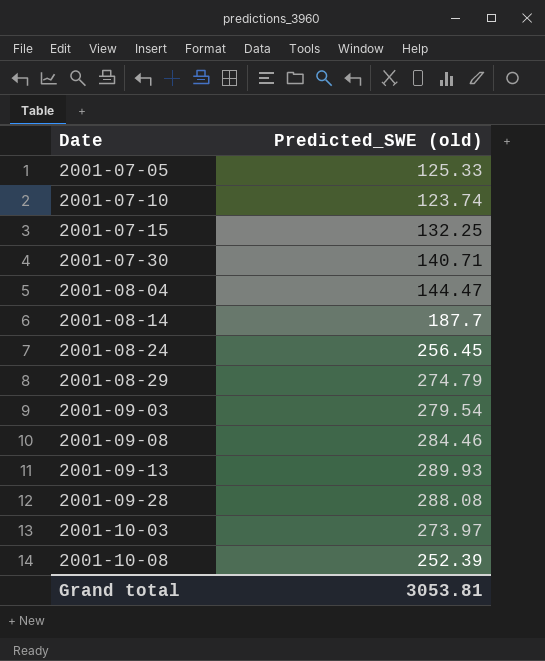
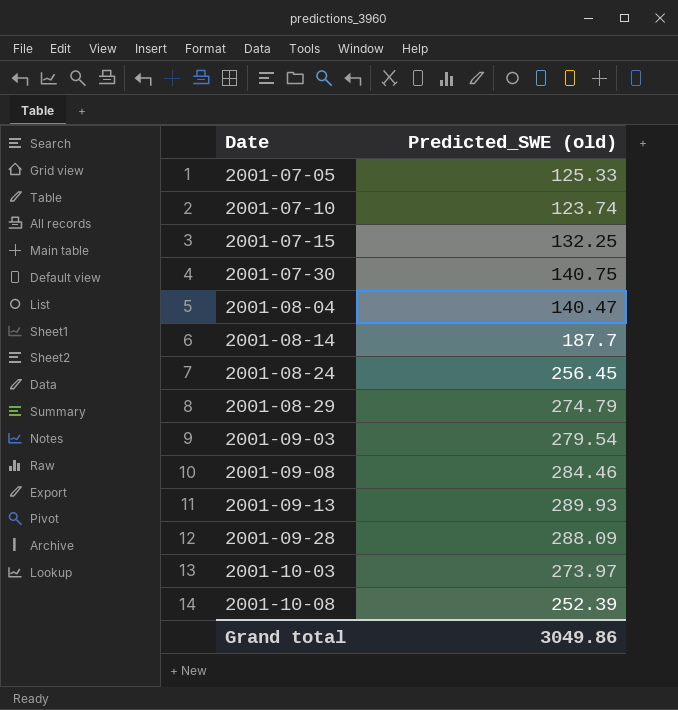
2001-07-30 | Predicted_SWE (old): 140.71 -> 140.75
2001-08-04 | Predicted_SWE (old): 144.47 -> 140.47
2001-09-28 | Predicted_SWE (old): 288.08 -> 288.09
Grand total | Predicted_SWE (old): 3053.81 -> 3049.86

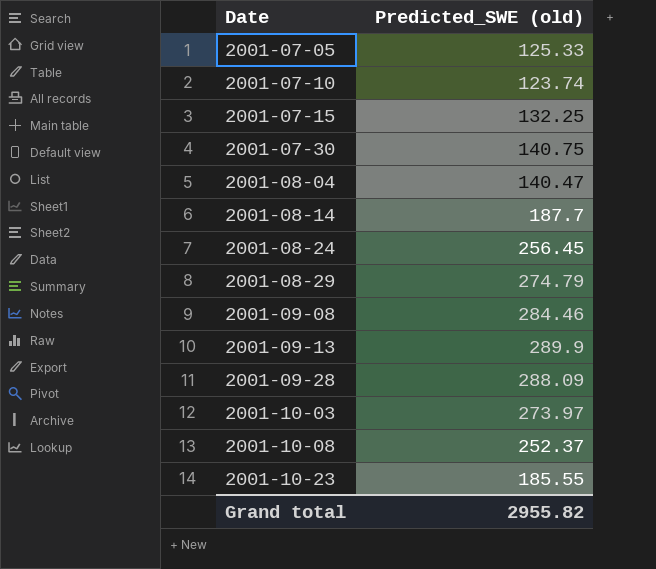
row 2001-09-03: 279.54 -> none
2001-09-13 | Predicted_SWE (old): 289.93 -> 289.9
2001-10-08 | Predicted_SWE (old): 252.39 -> 252.37
row 2001-10-23: none -> 185.55
Grand total | Predicted_SWE (old): 3049.86 -> 2955.82

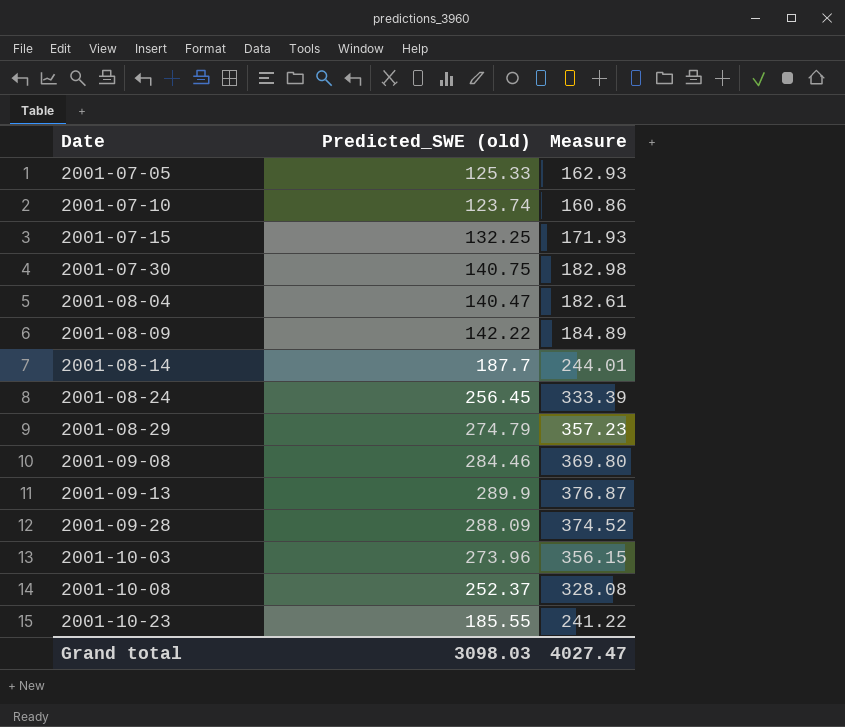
column Measure | formula: none -> [Predicted_SWE (old)] * 1.3
row 2001-08-09: none -> 142.22 | 184.89
2001-10-03 | Predicted_SWE (old): 273.97 -> 273.96
Grand total | Predicted_SWE (old): 2955.82 -> 3098.03

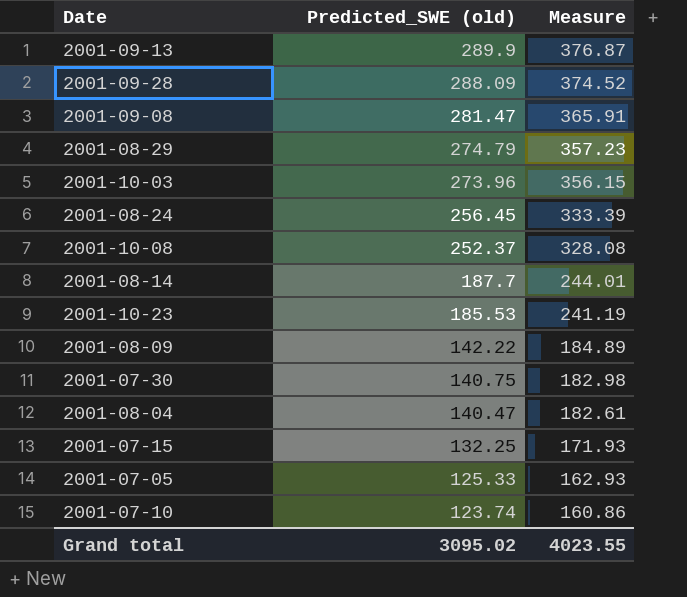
row order: Date ascending -> Predicted_SWE (old) descending
2001-09-08 | Predicted_SWE (old): 284.46 -> 281.47
2001-09-08 | Measure: 369.80 -> 365.91
2001-10-23 | Predicted_SWE (old): 185.55 -> 185.53
2001-10-23 | Measure: 241.22 -> 241.19
Grand total | Predicted_SWE (old): 3098.03 -> 3095.02
Grand total | Measure: 4027.47 -> 4023.55

